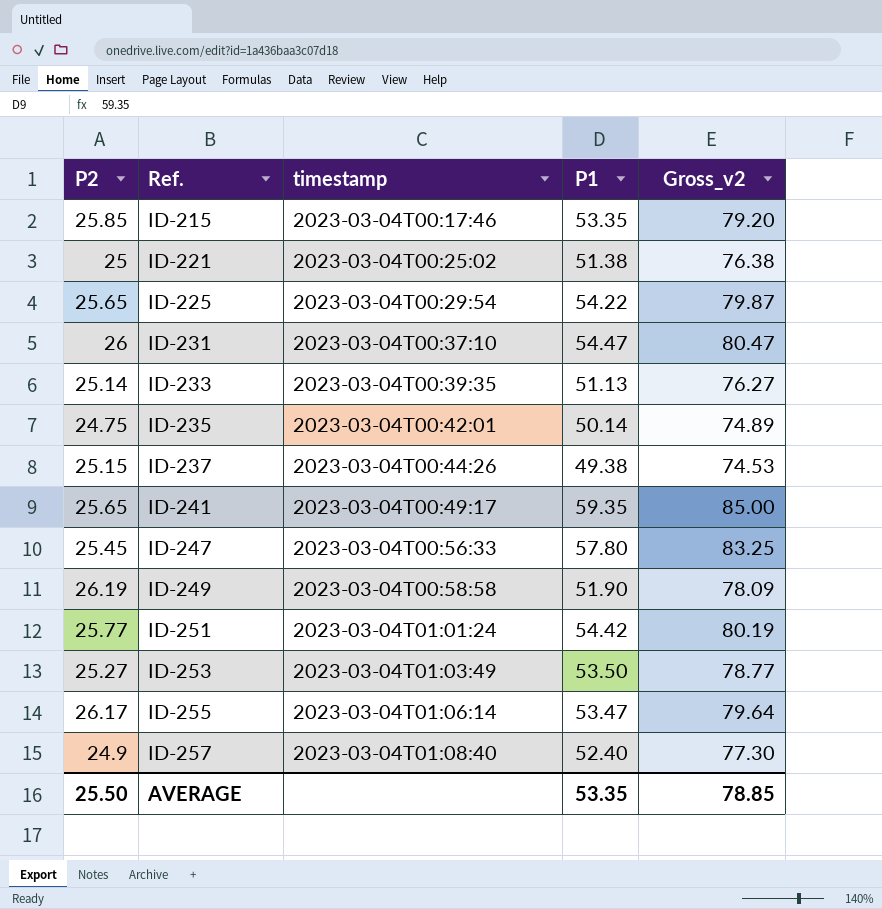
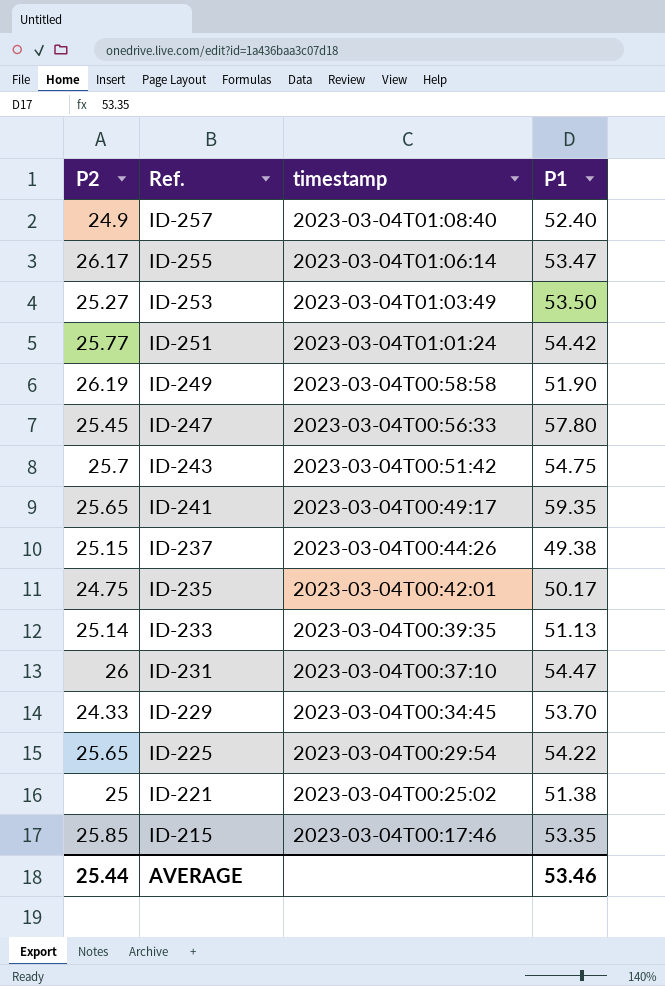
row order: Ref. ascending -> Ref. descending
column Gross_v2 | formula: [P2] + [P1] -> none
row ID-243: none -> 25.7 | 2023-03-04T00:51:42 | 54.75
ID-235 | P1: 50.14 -> 50.17
row ID-229: none -> 24.33 | 2023-03-04T00:34:45 | 53.70
AVERAGE | P2: 25.50 -> 25.44
AVERAGE | P1: 53.35 -> 53.46

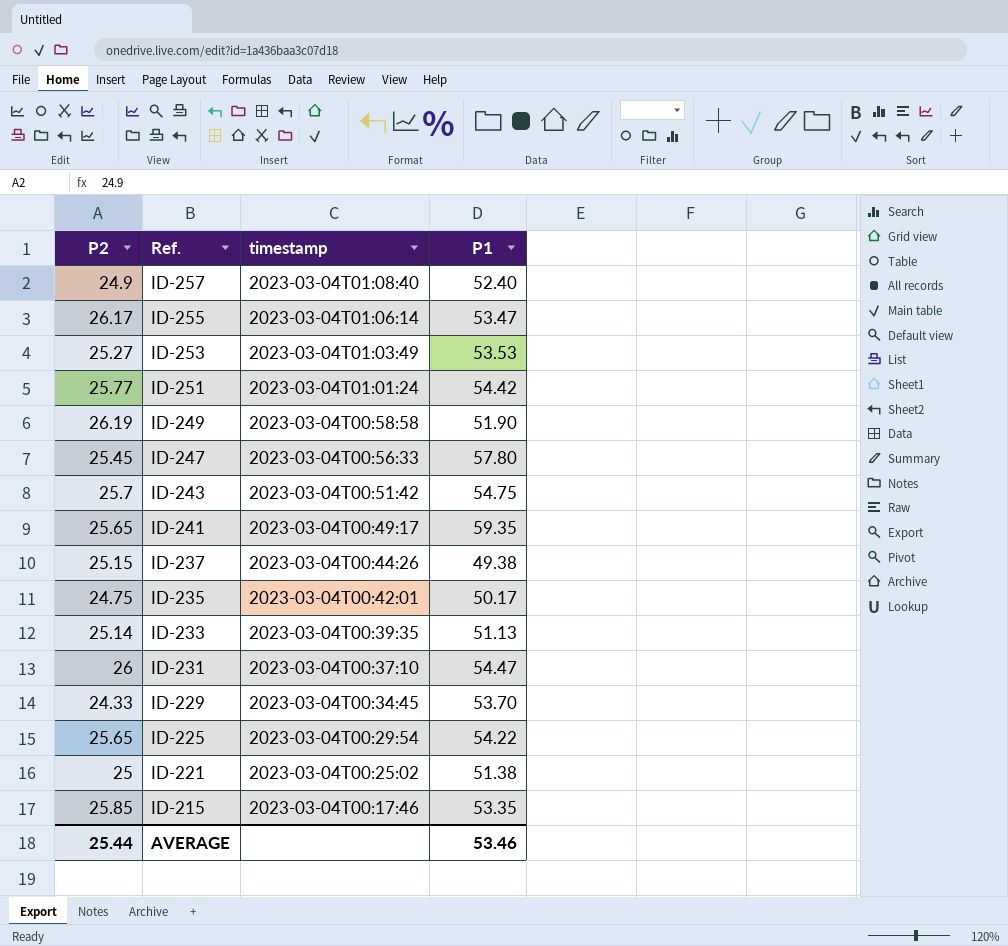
ID-253 | P1: 53.50 -> 53.53

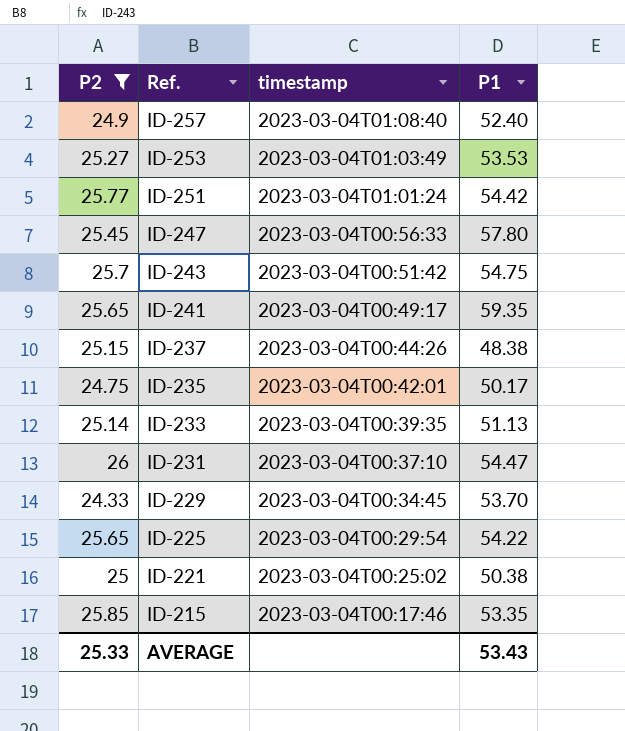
filter: none -> P2 <= 26
ID-237 | P1: 49.38 -> 48.38
ID-221 | P1: 51.38 -> 50.38
AVERAGE | P2: 25.44 -> 25.33
AVERAGE | P1: 53.46 -> 53.43

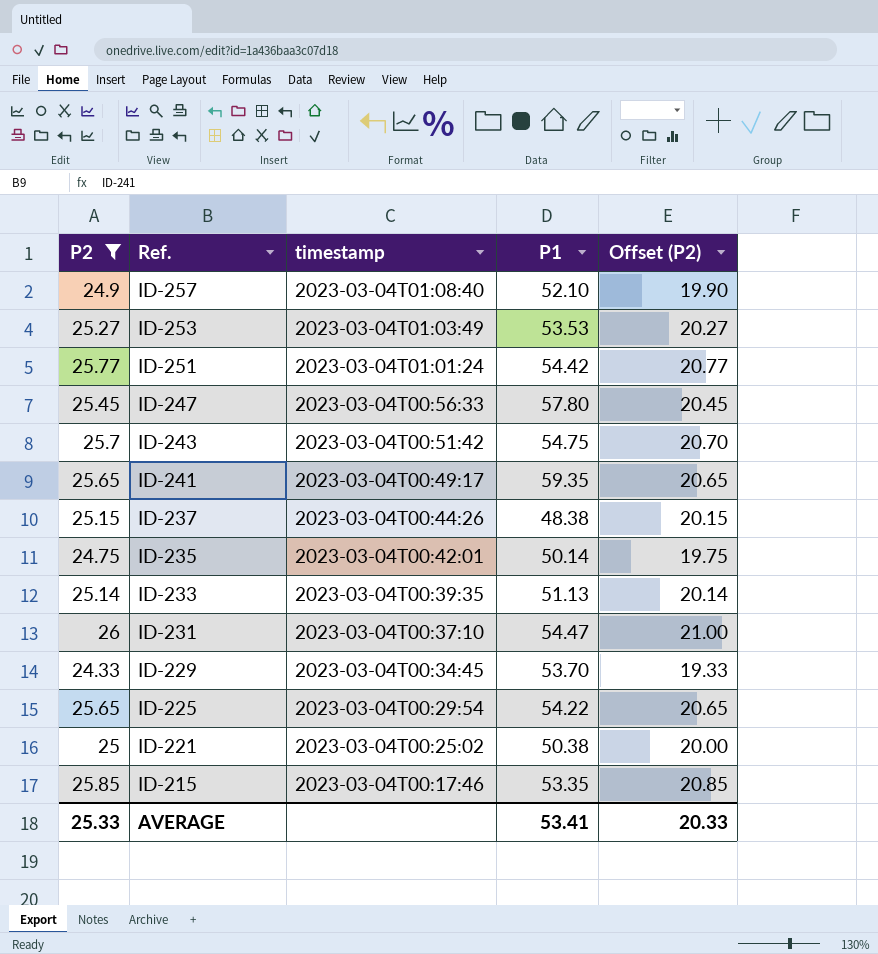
column Offset (P2) | formula: none -> [P2] - 5
ID-257 | P1: 52.40 -> 52.10
ID-235 | P1: 50.17 -> 50.14
AVERAGE | P1: 53.43 -> 53.41

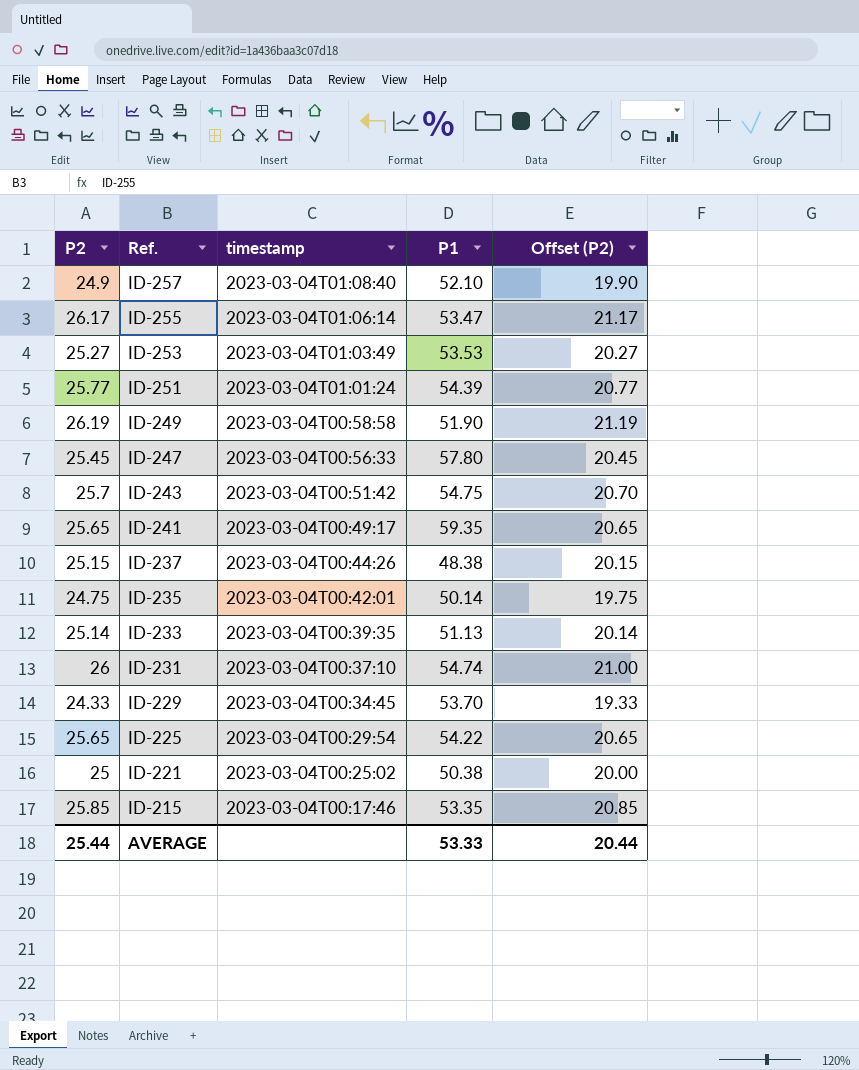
filter: P2 <= 26 -> none
ID-251 | P1: 54.42 -> 54.39
ID-231 | P1: 54.47 -> 54.74
AVERAGE | P2: 25.33 -> 25.44
AVERAGE | P1: 53.41 -> 53.33
AVERAGE | Offset (P2): 20.33 -> 20.44

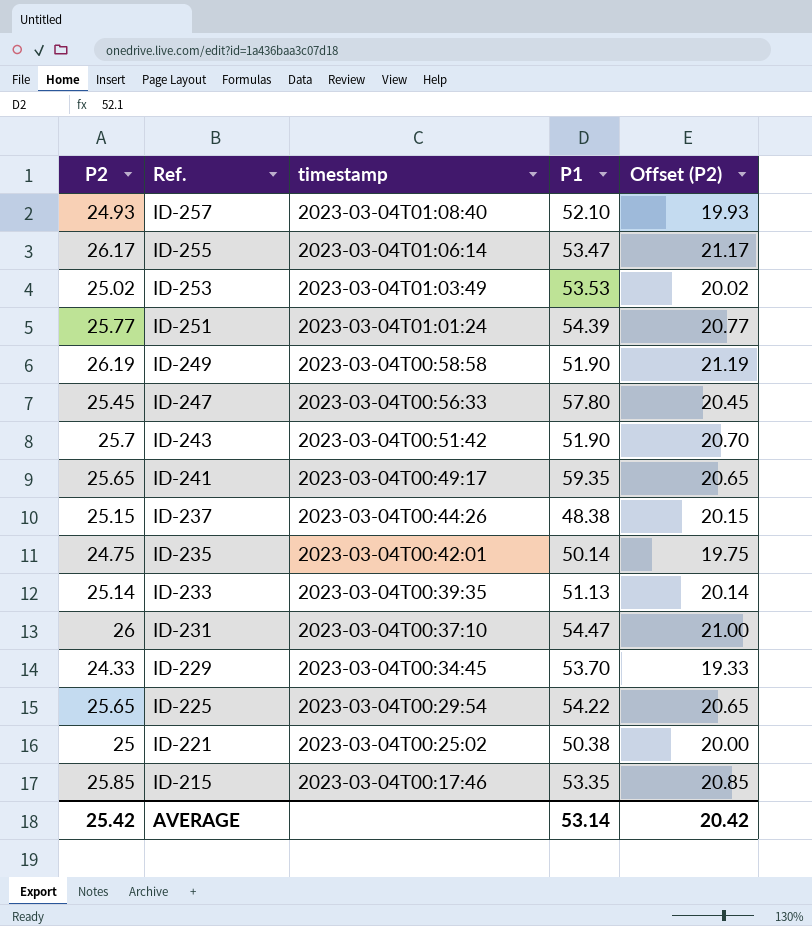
ID-257 | P2: 24.9 -> 24.93
ID-257 | Offset (P2): 19.90 -> 19.93
ID-253 | P2: 25.27 -> 25.02
ID-253 | Offset (P2): 20.27 -> 20.02
ID-243 | P1: 54.75 -> 51.90
ID-231 | P1: 54.74 -> 54.47
AVERAGE | P2: 25.44 -> 25.42
AVERAGE | P1: 53.33 -> 53.14
AVERAGE | Offset (P2): 20.44 -> 20.42

